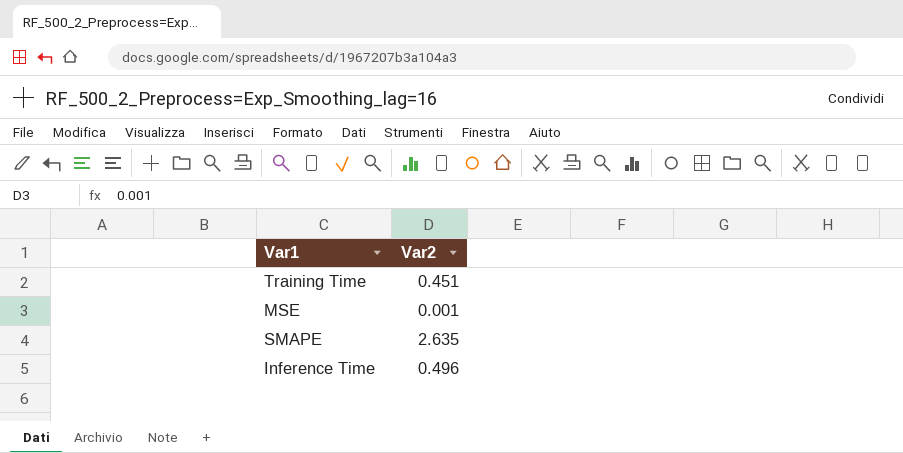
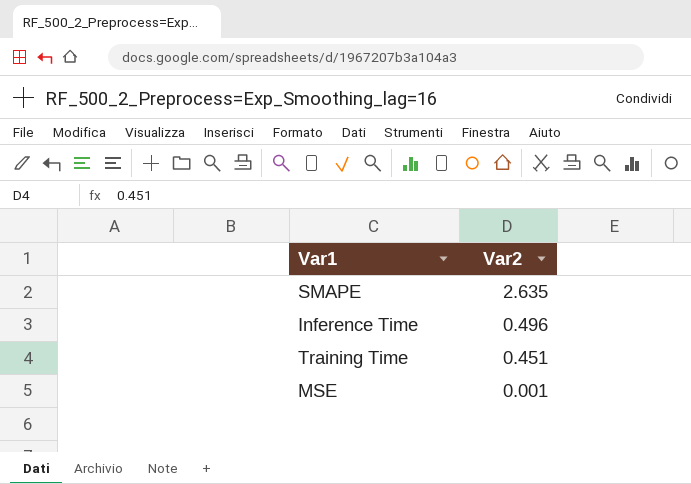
row order: none -> Var2 descending

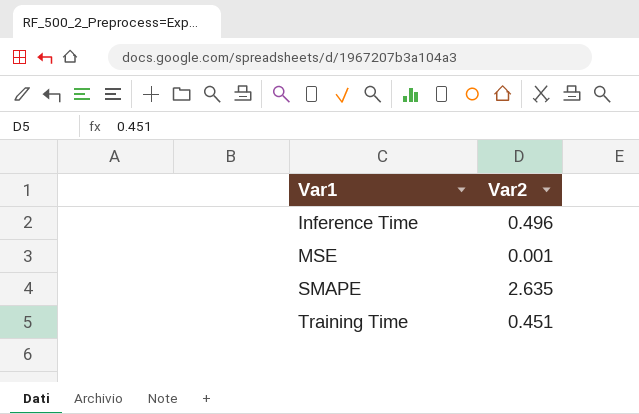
row order: Var2 descending -> Var1 ascending

